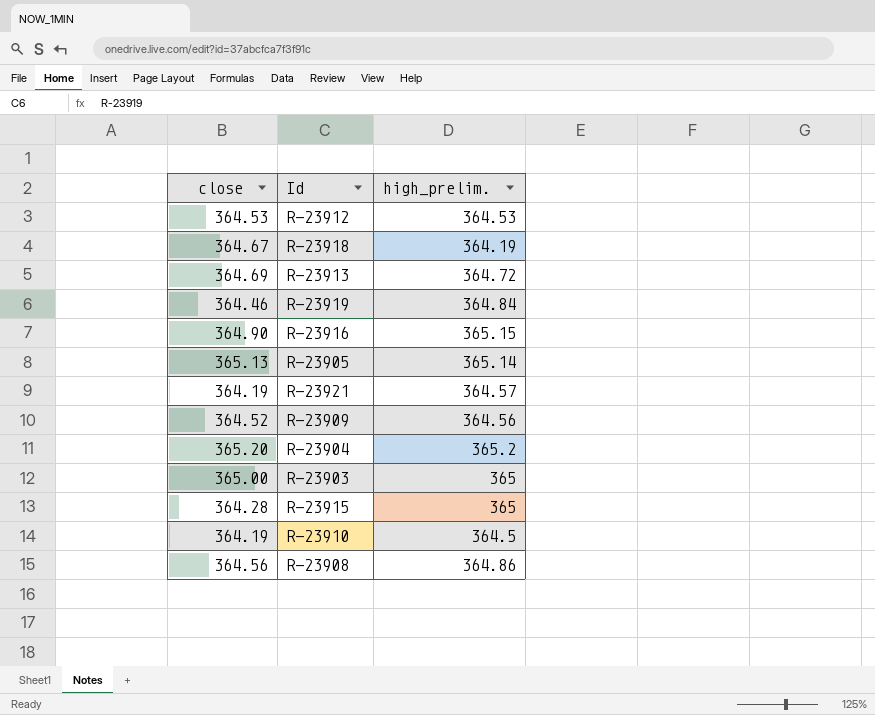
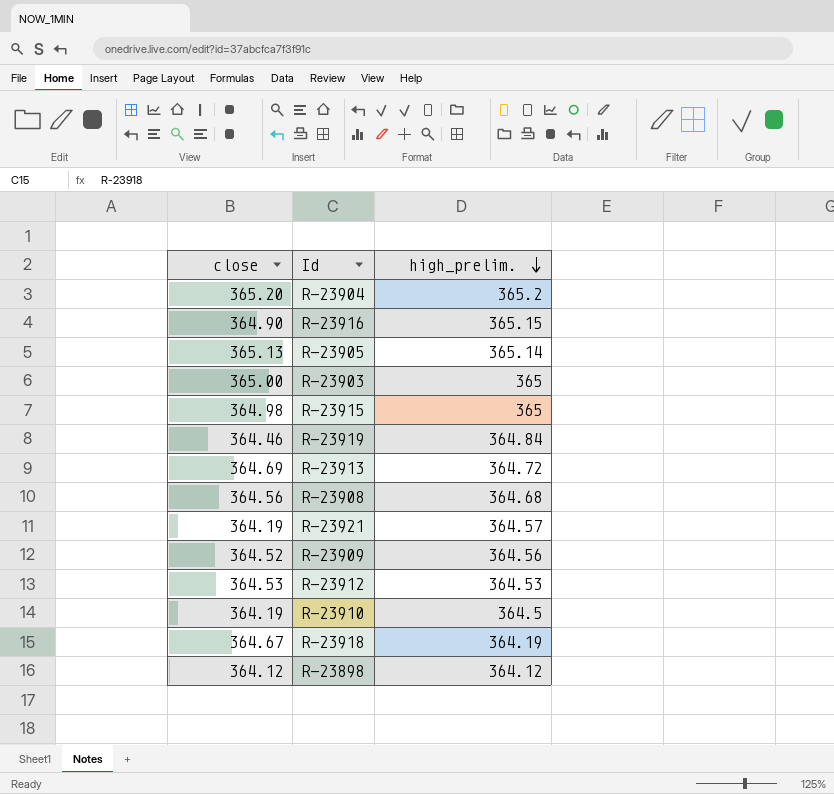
row order: none -> high_prelim. descending
R-23915 | close: 364.28 -> 364.98
R-23908 | high_prelim.: 364.86 -> 364.68
row R-23898: none -> 364.12 | 364.12

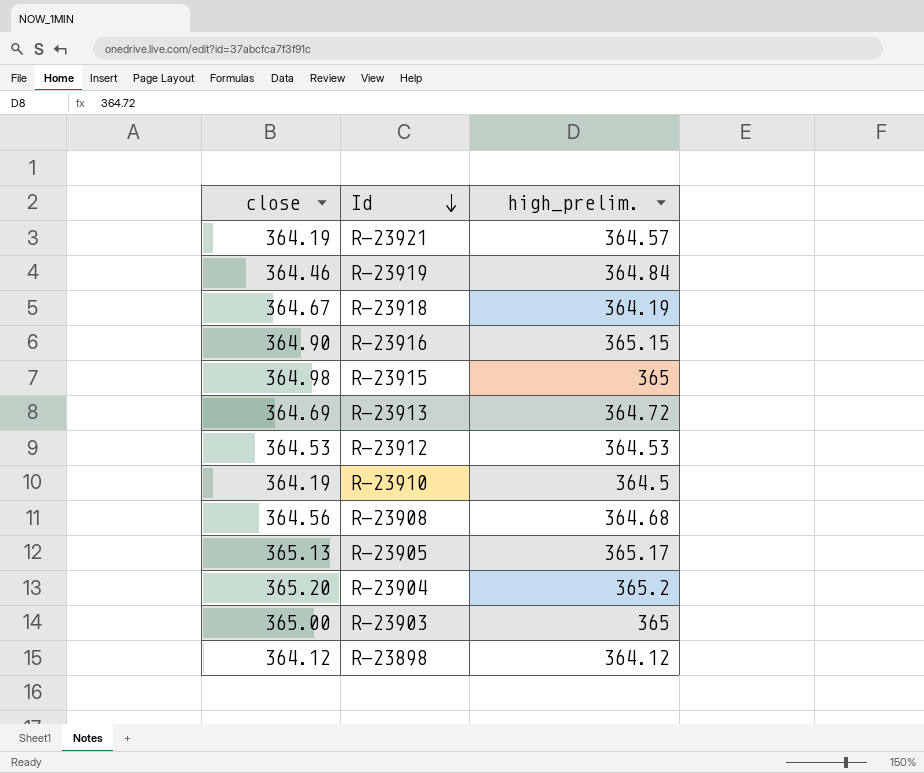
row order: high_prelim. descending -> Id descending
row R-23909: 364.52 | 364.56 -> none
R-23905 | high_prelim.: 365.14 -> 365.17

